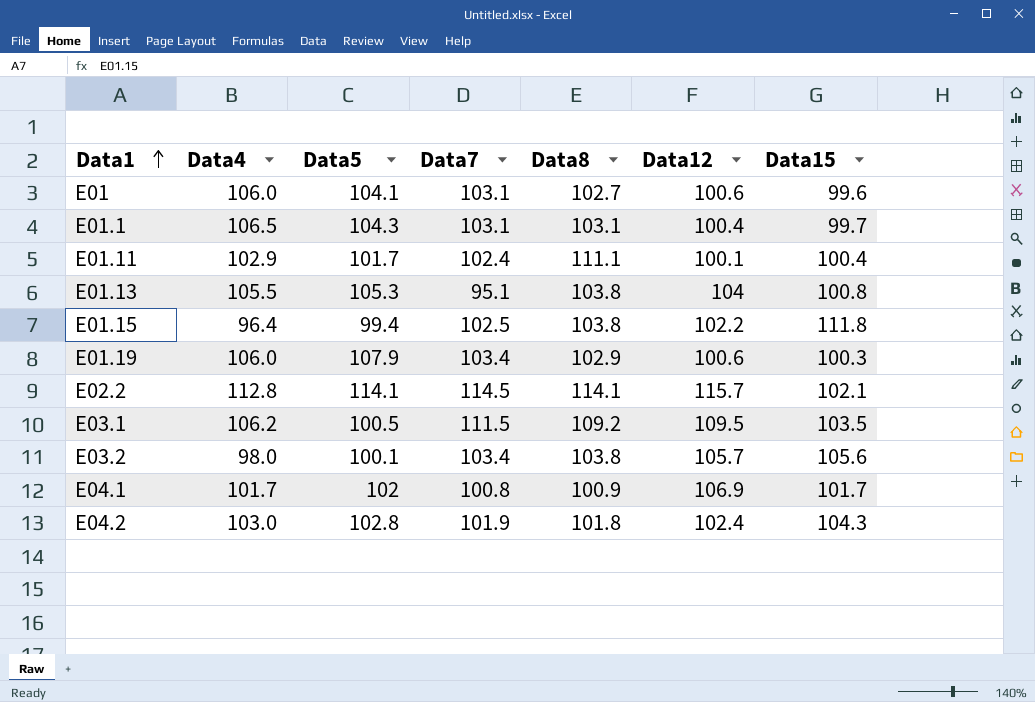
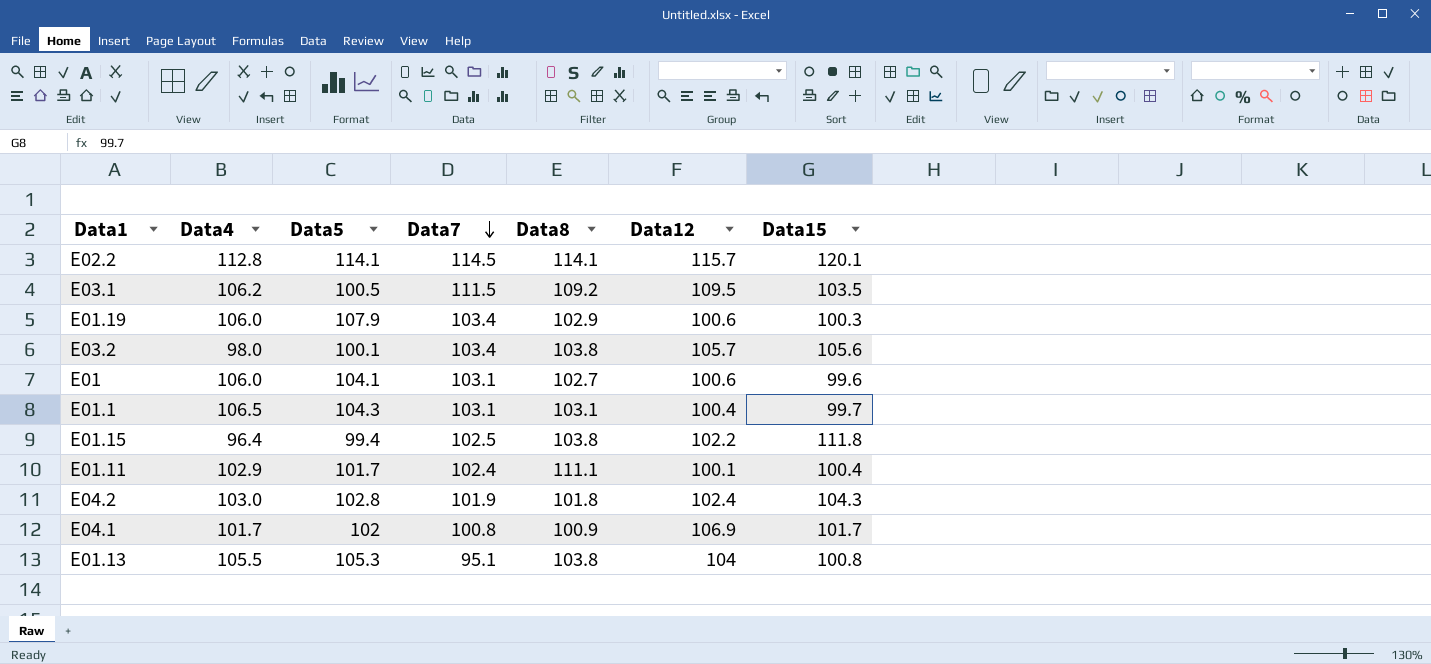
row order: Data1 ascending -> Data7 descending
E02.2 | Data15: 102.1 -> 120.1

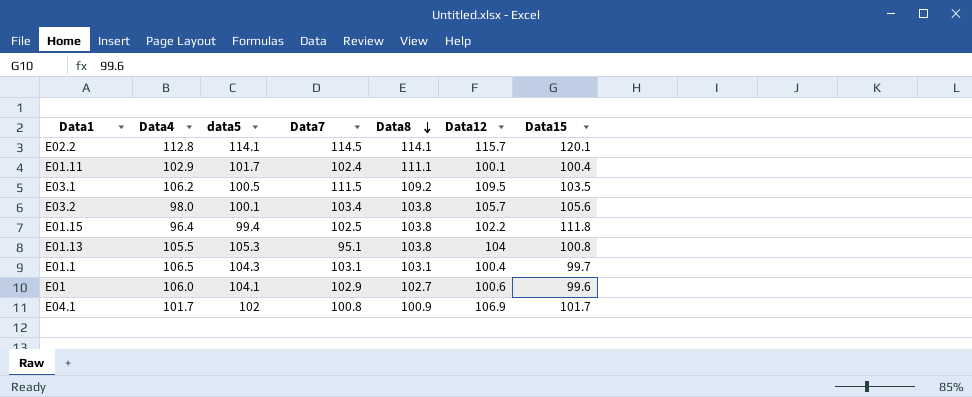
row order: Data7 descending -> Data8 descending
column name: Data5 -> data5
row E01.19: 106.0 | 107.9 | 103.4 | 102.9 | 100.6 | 100.3 -> none
row E04.2: 103.0 | 102.8 | 101.9 | 101.8 | 102.4 | 104.3 -> none
E01 | Data7: 103.1 -> 102.9

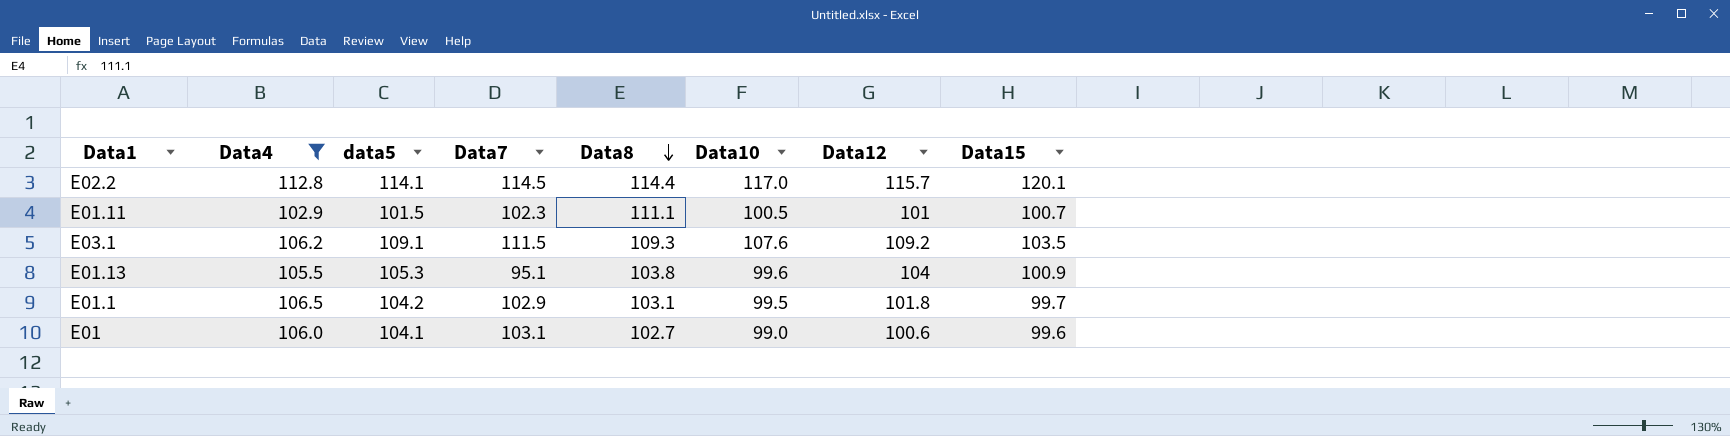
filter: none -> Data4 >= 102.9
column Data10 | position: none -> 6
E02.2 | Data8: 114.1 -> 114.4
E01.11 | data5: 101.7 -> 101.5
E01.11 | Data7: 102.4 -> 102.3
E01.11 | Data12: 100.1 -> 101
E01.11 | Data15: 100.4 -> 100.7
E03.1 | data5: 100.5 -> 109.1
E03.1 | Data8: 109.2 -> 109.3
E03.1 | Data12: 109.5 -> 109.2
E01.13 | Data15: 100.8 -> 100.9
E01.1 | data5: 104.3 -> 104.2
E01.1 | Data7: 103.1 -> 102.9
E01.1 | Data12: 100.4 -> 101.8
E01 | Data7: 102.9 -> 103.1

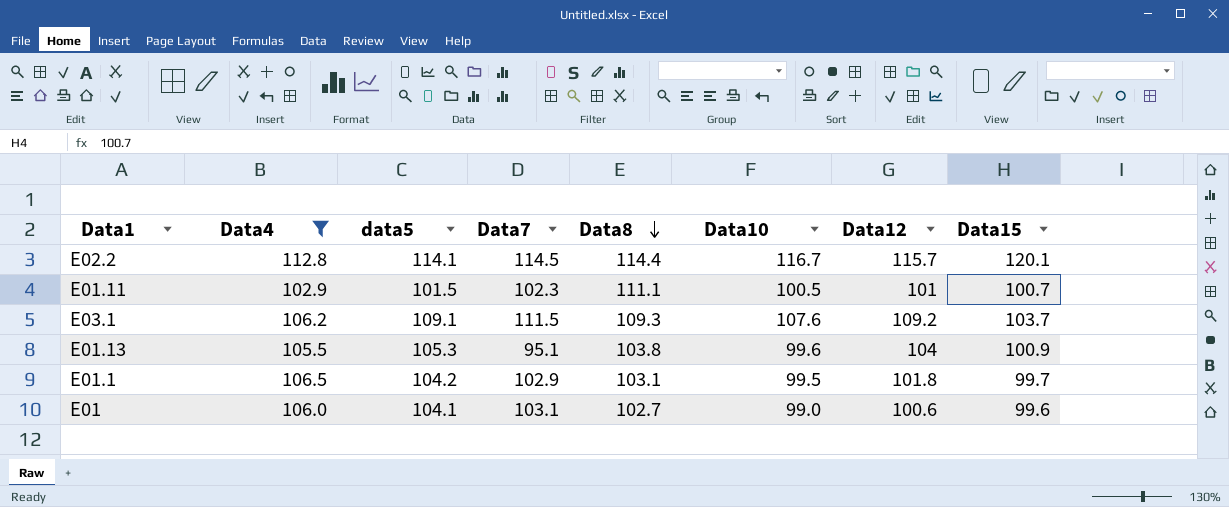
E02.2 | Data10: 117.0 -> 116.7
E03.1 | Data15: 103.5 -> 103.7

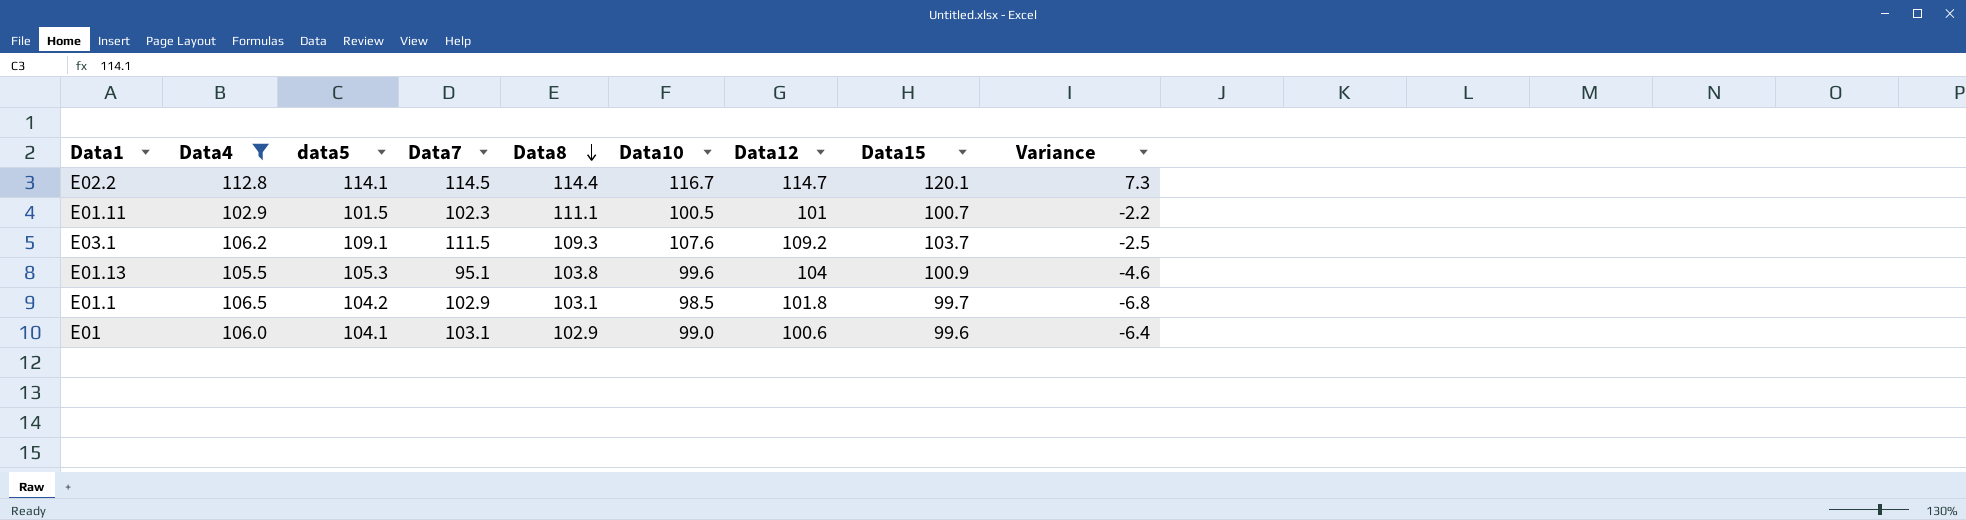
column Variance | formula: none -> [Data15] - [Data4]
E02.2 | Data12: 115.7 -> 114.7
E01.1 | Data10: 99.5 -> 98.5
E01 | Data8: 102.7 -> 102.9

